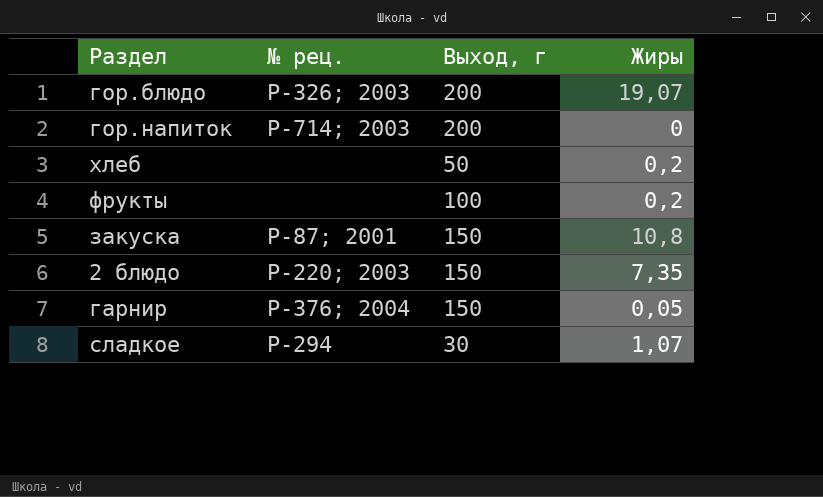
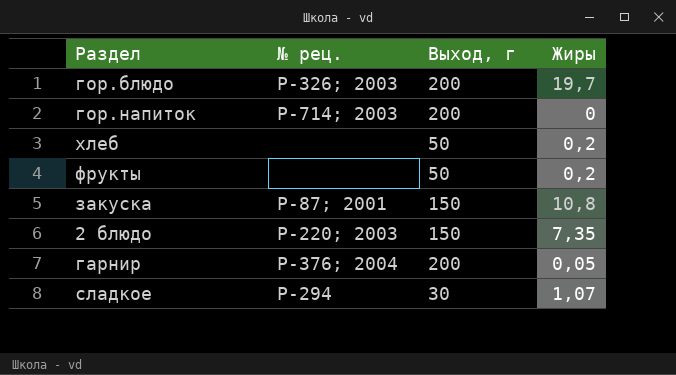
гор.блюдо | Жиры: 19,07 -> 19,7
фрукты | Выход, г: 100 -> 50
гарнир | Выход, г: 150 -> 200

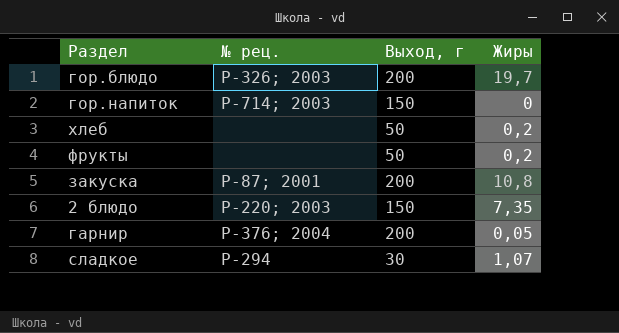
гор.напиток | Выход, г: 200 -> 150
закуска | Выход, г: 150 -> 200

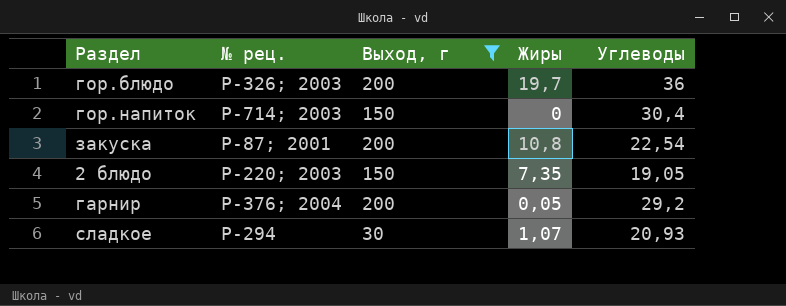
filter: none -> Выход, г != 50
column Углеводы | position: none -> 5

